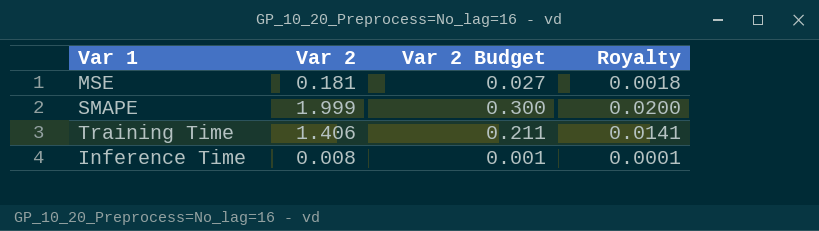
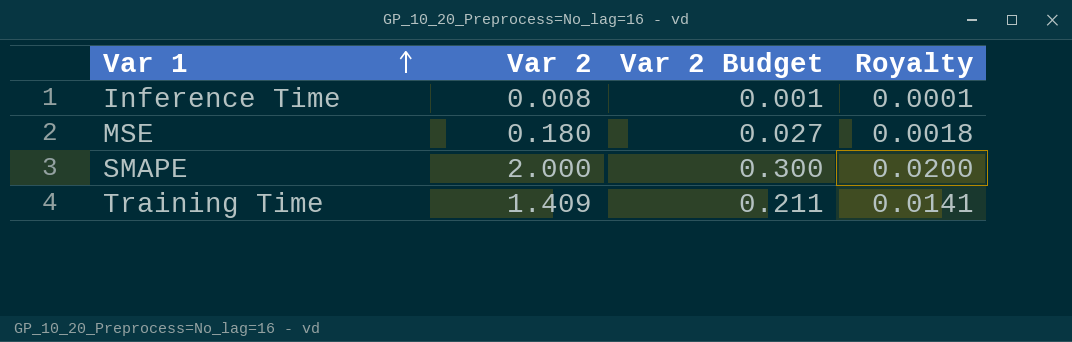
row order: none -> Var 1 ascending
MSE | Var 2: 0.181 -> 0.180
SMAPE | Var 2: 1.999 -> 2.000
Training Time | Var 2: 1.406 -> 1.409

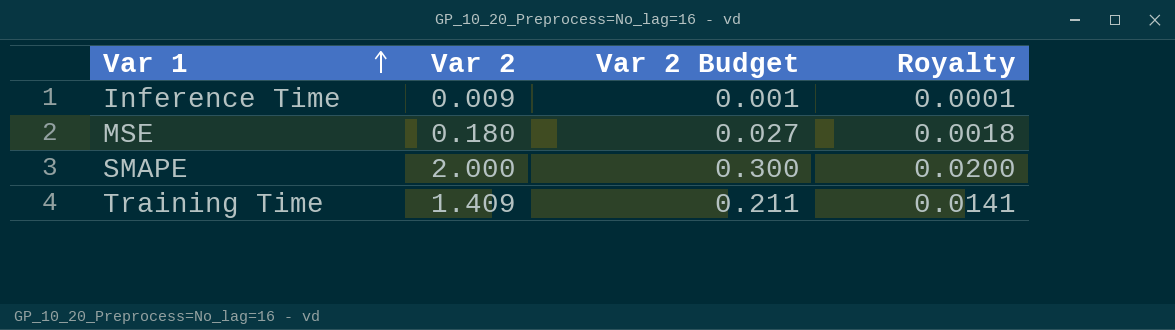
Inference Time | Var 2: 0.008 -> 0.009

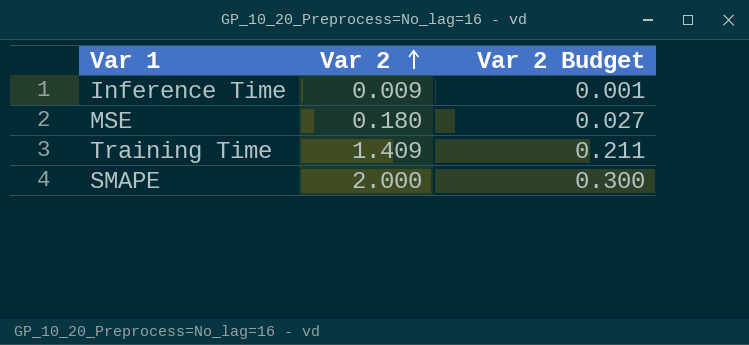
row order: Var 1 ascending -> Var 2 ascending
column Royalty | formula: [Var 2] * 0.01 -> none

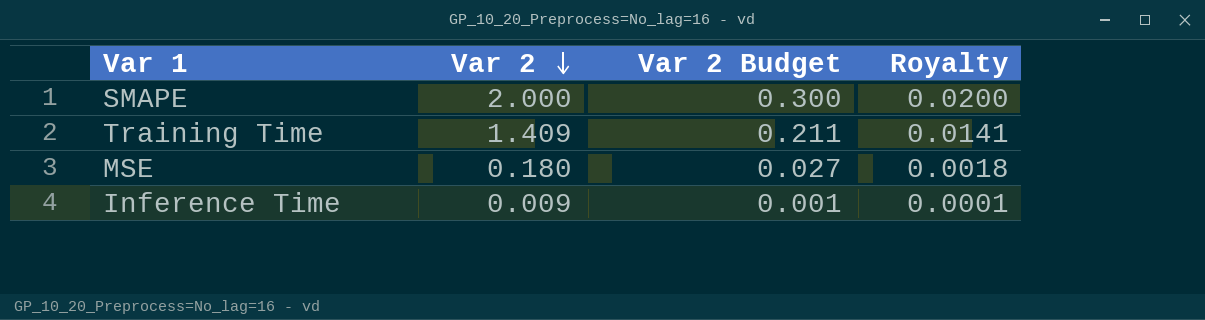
row order: Var 2 ascending -> Var 2 descending
column Royalty | formula: none -> [Var 2] * 0.01

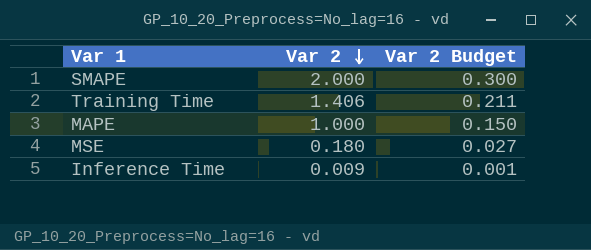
column Royalty | formula: [Var 2] * 0.01 -> none
Training Time | Var 2: 1.409 -> 1.406
row MAPE: none -> 1.000 | 0.150

